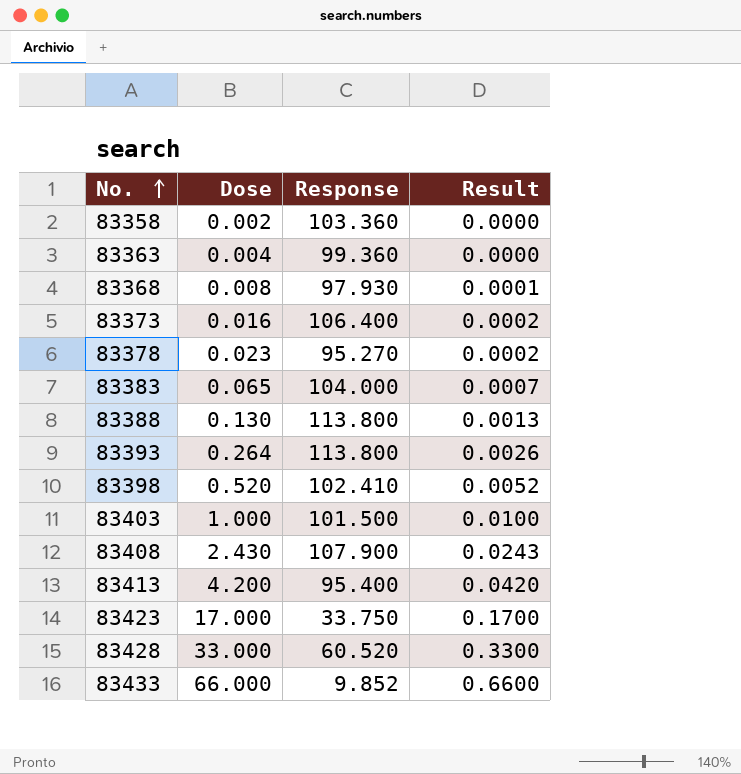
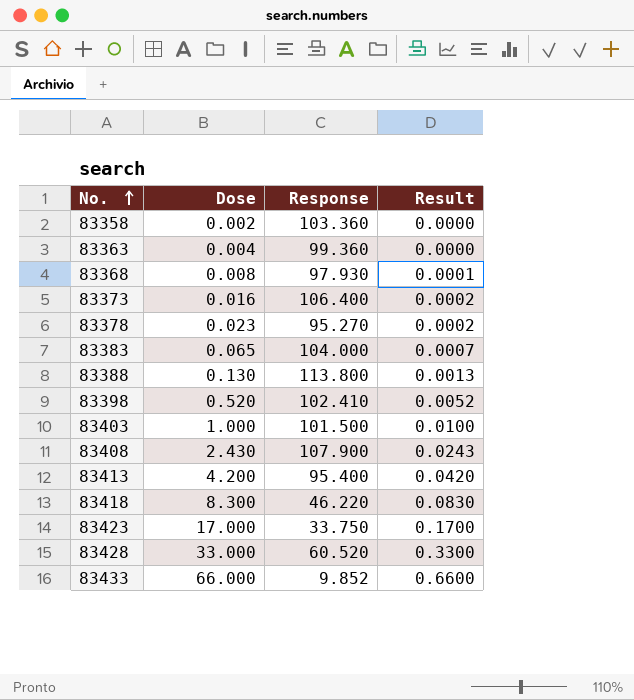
row 83393: 0.264 | 113.800 | 0.0026 -> none
row 83418: none -> 8.300 | 46.220 | 0.0830

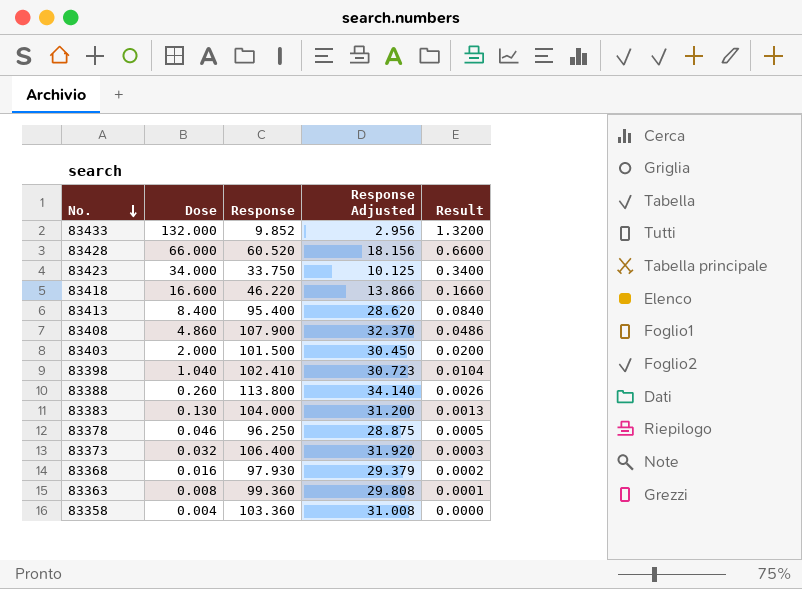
row order: No. ascending -> No. descending
column Response Adjusted | formula: none -> [Response] * 0.3
83433 | Dose: 66.000 -> 132.000
83433 | Result: 0.6600 -> 1.3200
83428 | Dose: 33.000 -> 66.000
83428 | Result: 0.3300 -> 0.6600
83423 | Dose: 17.000 -> 34.000
83423 | Result: 0.1700 -> 0.3400
83418 | Dose: 8.300 -> 16.600
83418 | Result: 0.0830 -> 0.1660
83413 | Dose: 4.200 -> 8.400
83413 | Result: 0.0420 -> 0.0840
83408 | Dose: 2.430 -> 4.860
83408 | Result: 0.0243 -> 0.0486
83403 | Dose: 1.000 -> 2.000
83403 | Result: 0.0100 -> 0.0200
83398 | Dose: 0.520 -> 1.040
83398 | Result: 0.0052 -> 0.0104
83388 | Dose: 0.130 -> 0.260
83388 | Result: 0.0013 -> 0.0026
83383 | Dose: 0.065 -> 0.130
83383 | Result: 0.0007 -> 0.0013
83378 | Dose: 0.023 -> 0.046
83378 | Response: 95.270 -> 96.250
83378 | Result: 0.0002 -> 0.0005
83373 | Dose: 0.016 -> 0.032
83373 | Result: 0.0002 -> 0.0003
83368 | Dose: 0.008 -> 0.016
83368 | Result: 0.0001 -> 0.0002
83363 | Dose: 0.004 -> 0.008
83363 | Result: 0.0000 -> 0.0001
83358 | Dose: 0.002 -> 0.004

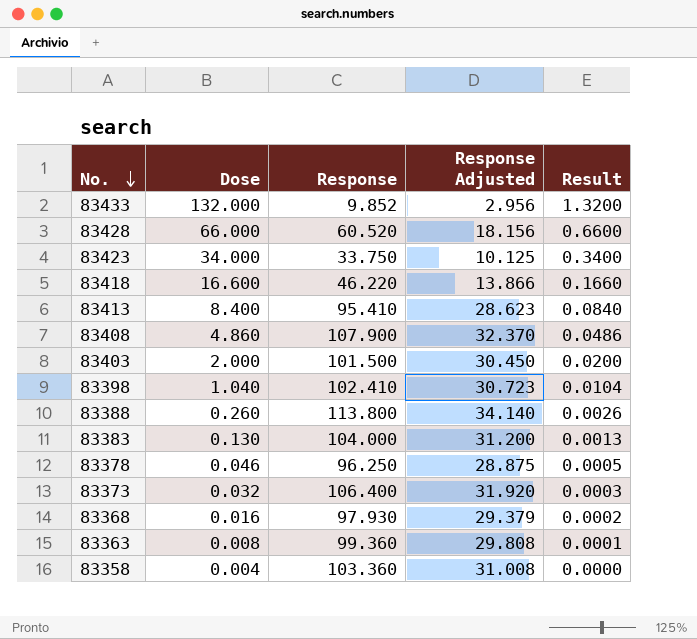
83413 | Response: 95.400 -> 95.410
83413 | Response Adjusted: 28.620 -> 28.623

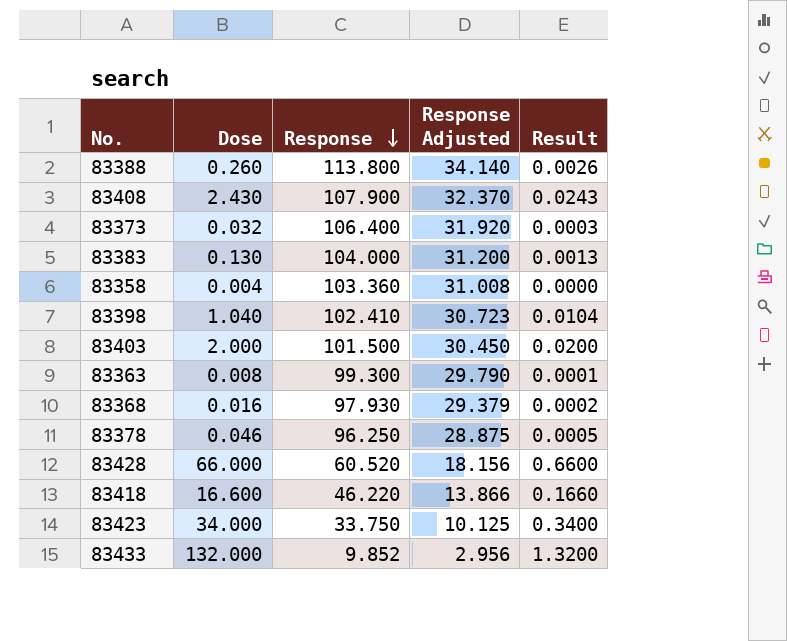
row order: No. descending -> Response descending
row 83413: 8.400 | 95.410 | 28.623 | 0.0840 -> none
83408 | Dose: 4.860 -> 2.430
83408 | Result: 0.0486 -> 0.0243
83363 | Response: 99.360 -> 99.300
83363 | Response Adjusted: 29.808 -> 29.790

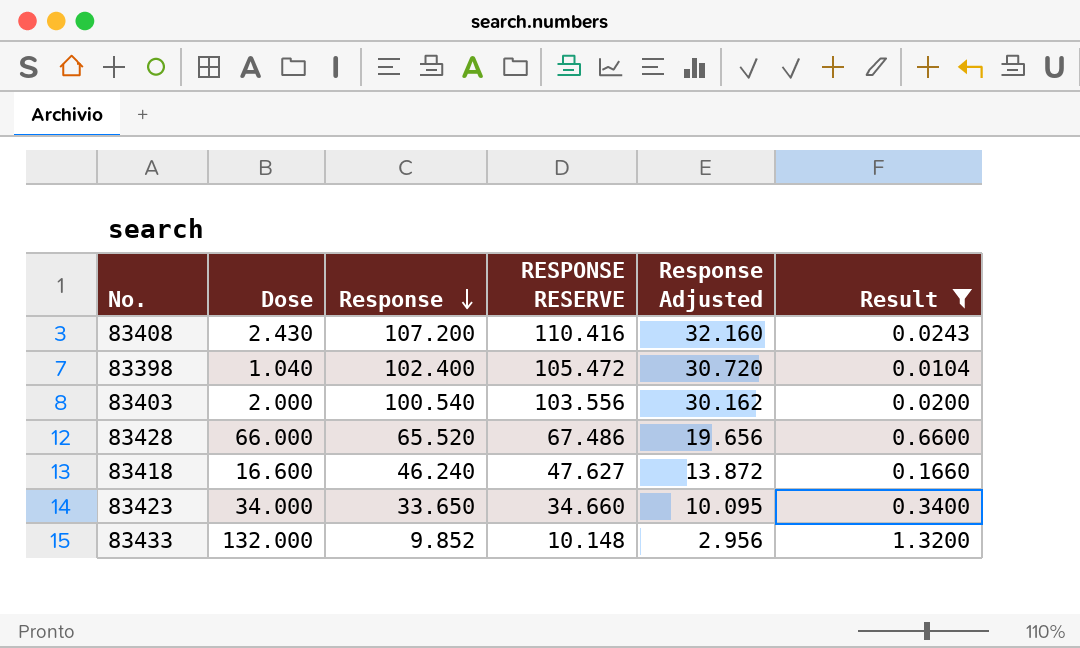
filter: none -> Result >= 0.0104
column RESPONSE RESERVE | formula: none -> [Response] * 1.03
83408 | Response: 107.900 -> 107.200
83408 | Response Adjusted: 32.370 -> 32.160
83398 | Response: 102.410 -> 102.400
83398 | Response Adjusted: 30.723 -> 30.720
83403 | Response: 101.500 -> 100.540
83403 | Response Adjusted: 30.450 -> 30.162
83428 | Response: 60.520 -> 65.520
83428 | Response Adjusted: 18.156 -> 19.656
83418 | Response: 46.220 -> 46.240
83418 | Response Adjusted: 13.866 -> 13.872
83423 | Response: 33.750 -> 33.650
83423 | Response Adjusted: 10.125 -> 10.095

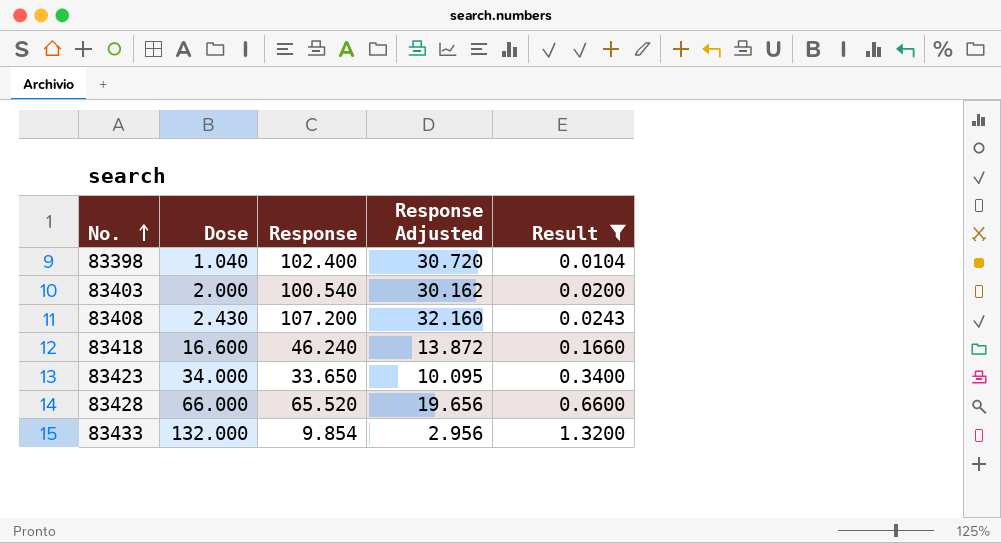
row order: Response descending -> No. ascending
column RESPONSE RESERVE | formula: [Response] * 1.03 -> none
83433 | Response: 9.852 -> 9.854

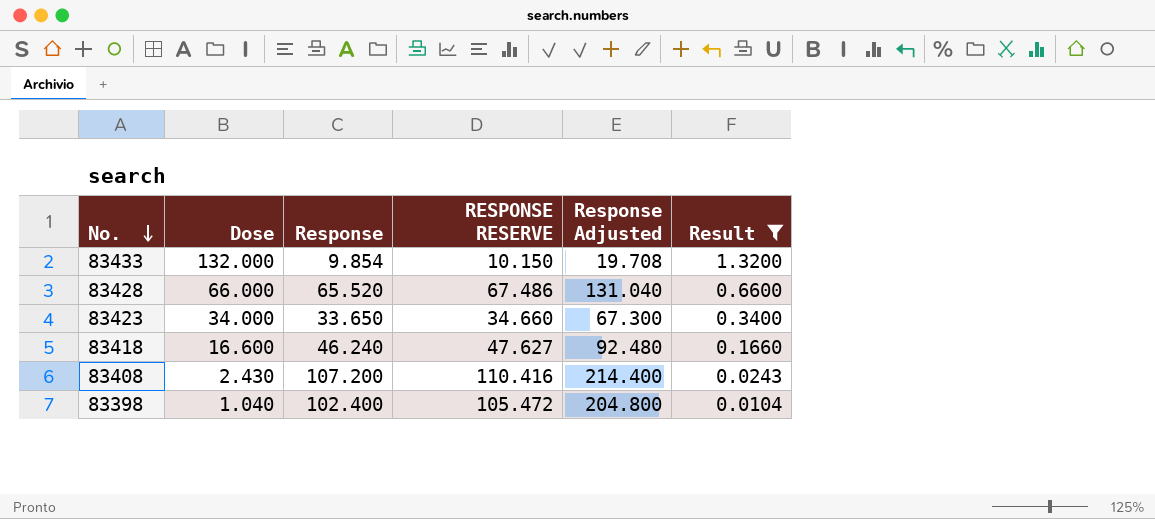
row order: No. ascending -> No. descending
column RESPONSE RESERVE | formula: none -> [Response] * 1.03
column Response Adjusted | formula: [Response] * 0.3 -> [Response] * 2
row 83403: 2.000 | 100.540 | 30.162 | 0.0200 -> none

